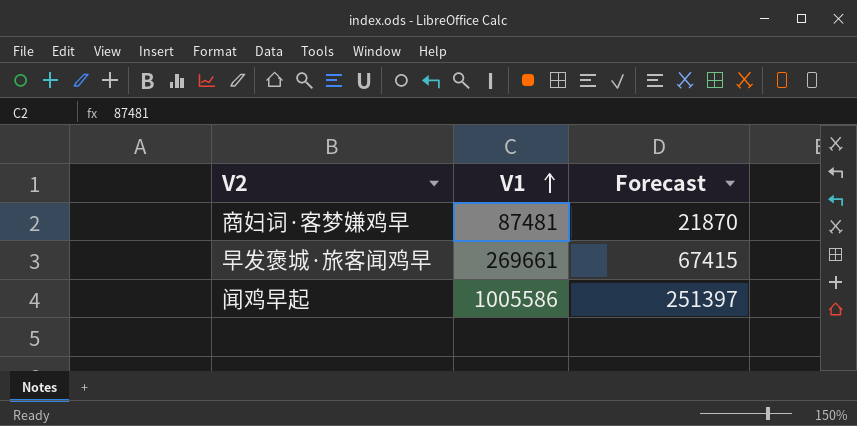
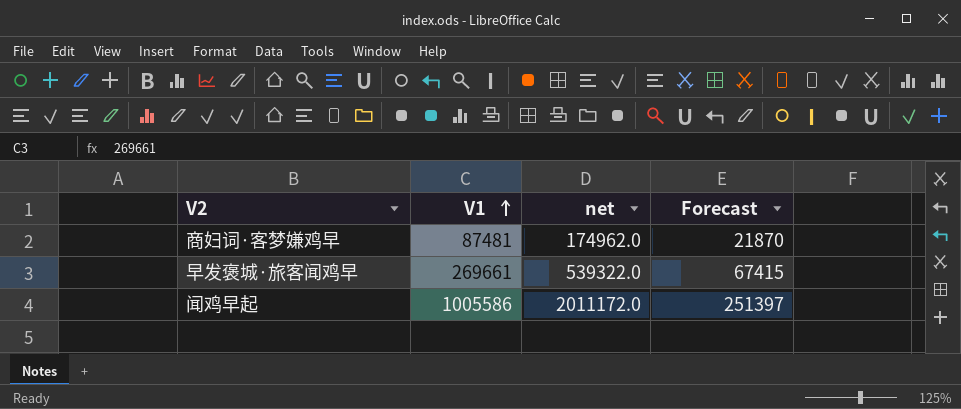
column net | formula: none -> [V1] * 2

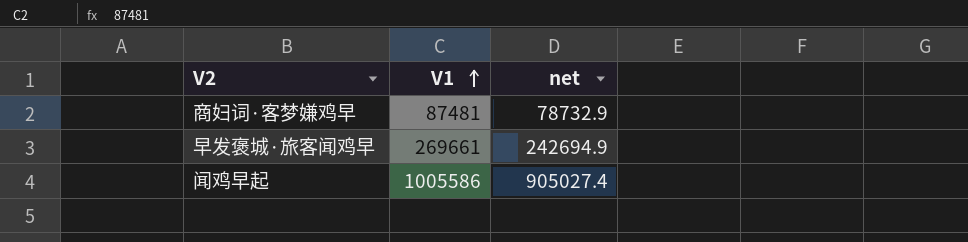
column Forecast | formula: [V1] * 0.25 -> none
column net | formula: [V1] * 2 -> [V1] * 0.9

